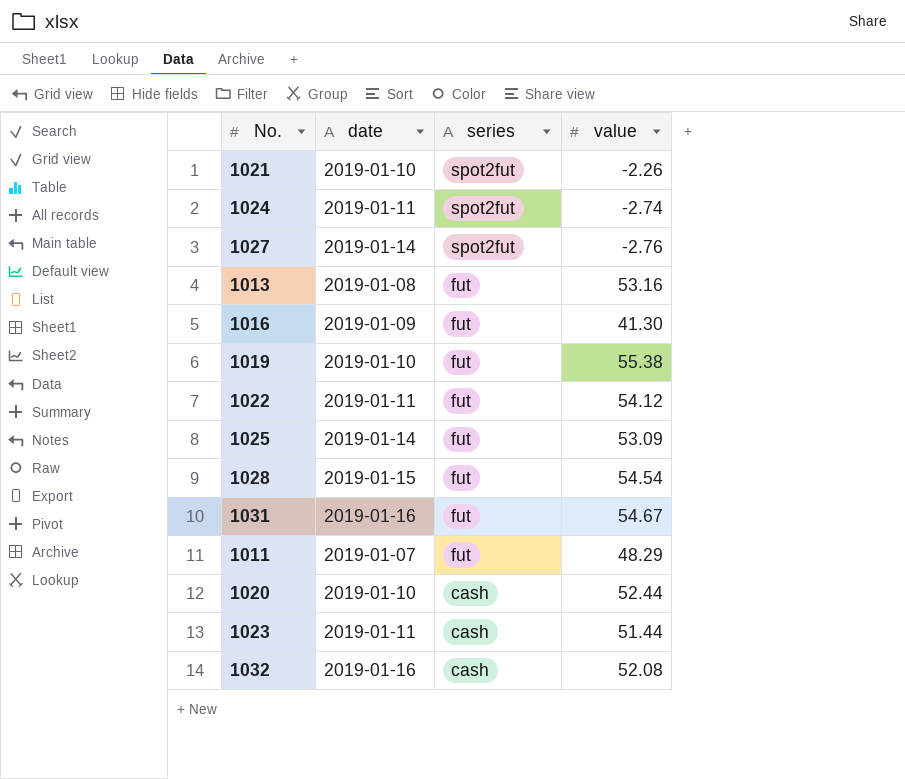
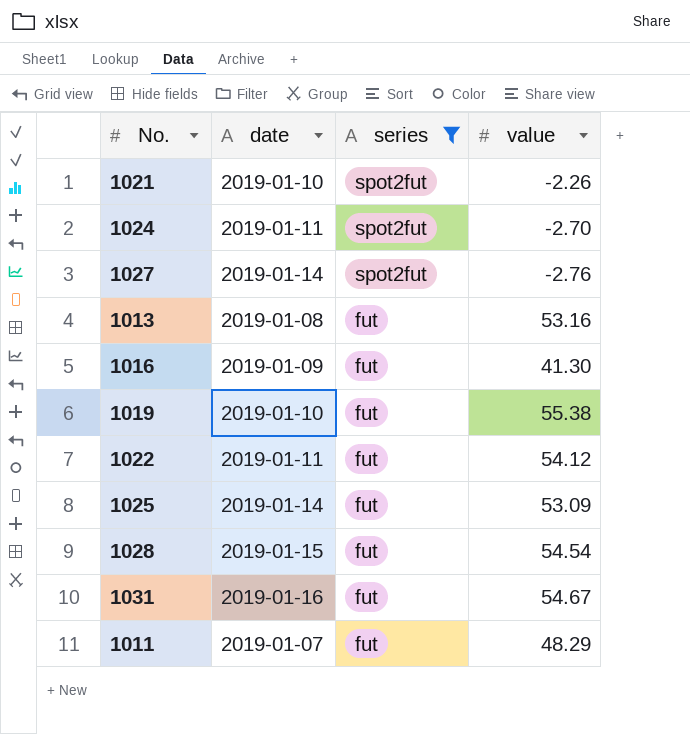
filter: none -> series != cash
1024 | value: -2.74 -> -2.70

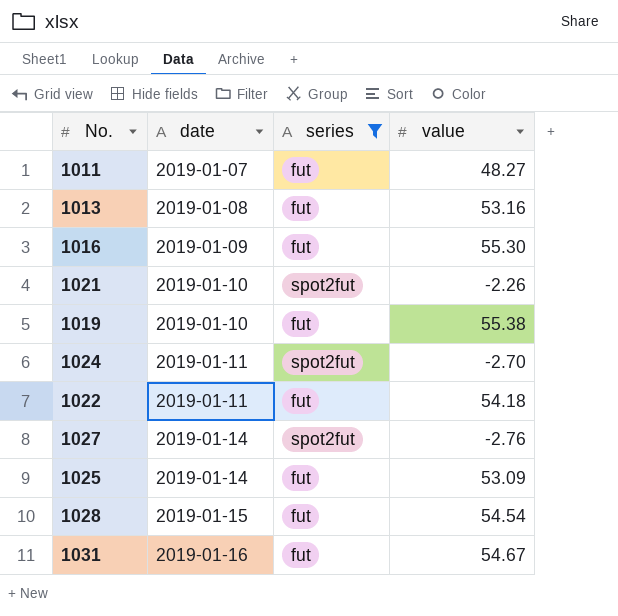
row order: series descending -> date ascending
1011 | value: 48.29 -> 48.27
1016 | value: 41.30 -> 55.30
1022 | value: 54.12 -> 54.18

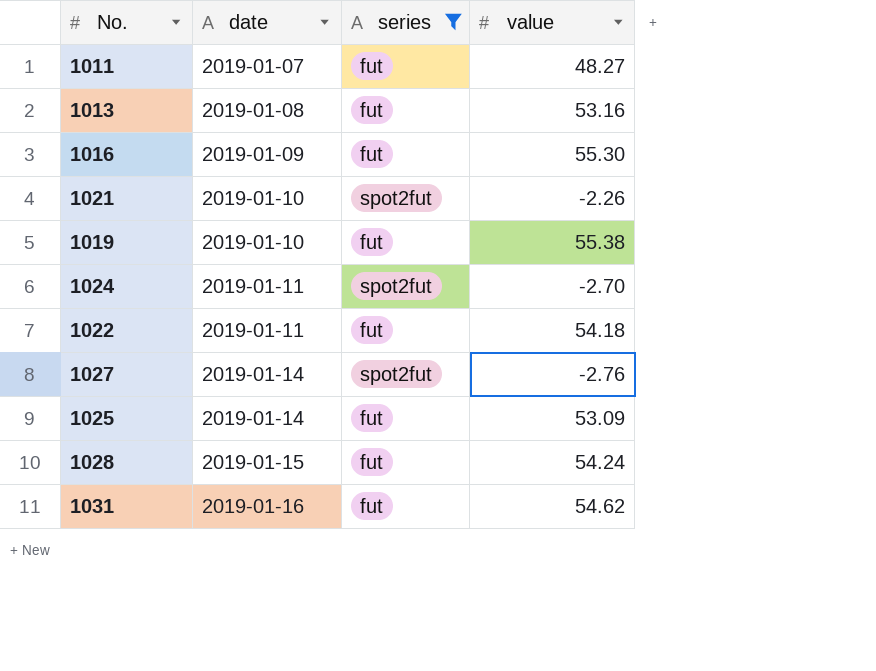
1028 | value: 54.54 -> 54.24
1031 | value: 54.67 -> 54.62

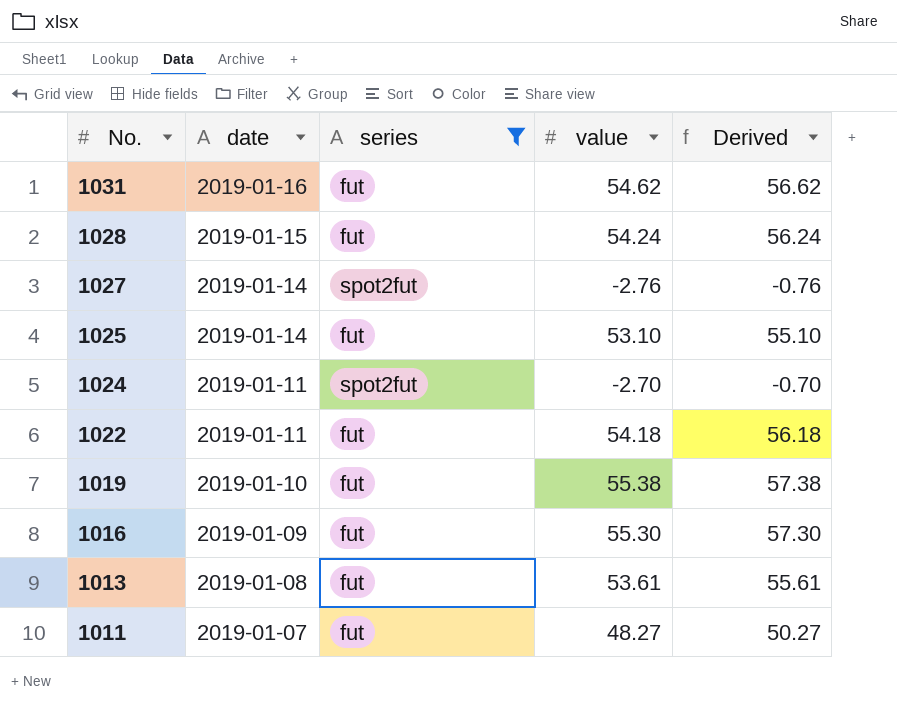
row order: date ascending -> No. descending
column Derived | formula: none -> [value] + 2
row 1021: 2019-01-10 | spot2fut | -2.26 -> none
1025 | value: 53.09 -> 53.10
1013 | value: 53.16 -> 53.61

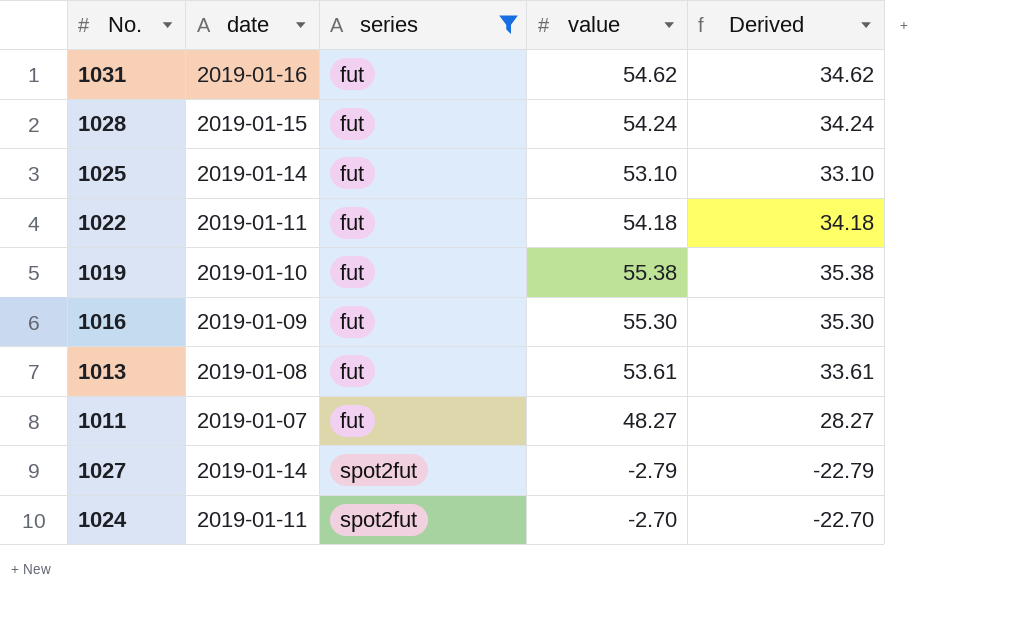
row order: No. descending -> series ascending
column Derived | formula: [value] + 2 -> [value] - 20
1027 | value: -2.76 -> -2.79

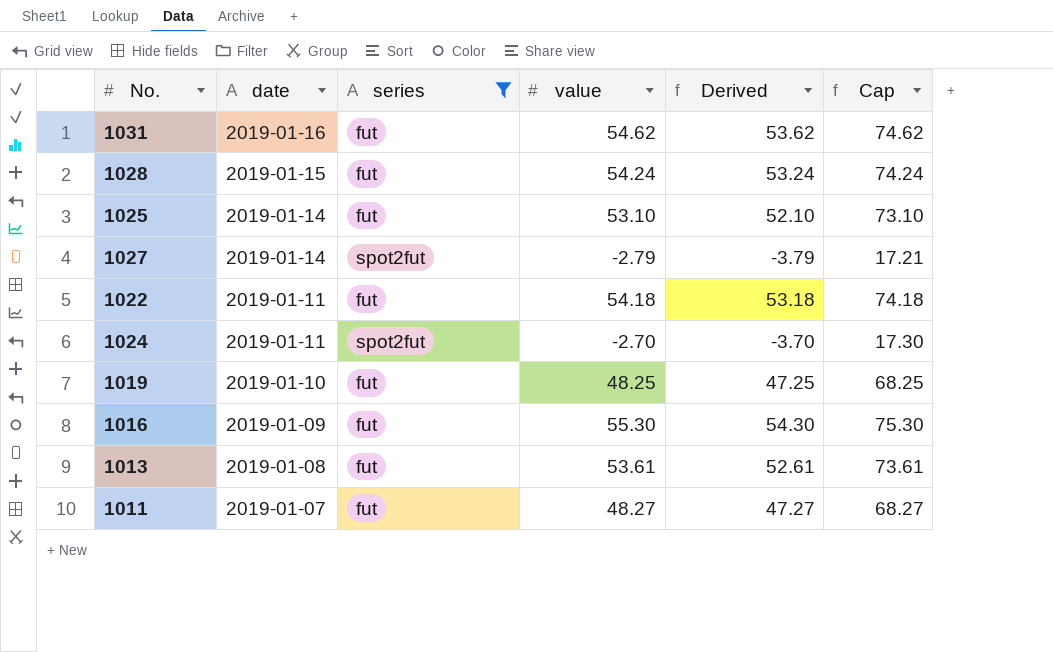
row order: series ascending -> date descending
column Derived | formula: [value] - 20 -> [value] - 1
column Cap | formula: none -> [value] + 20
1019 | value: 55.38 -> 48.25

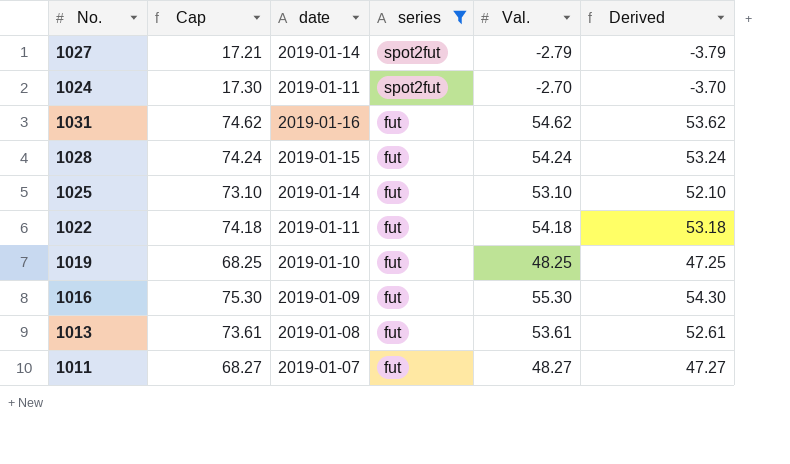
row order: date descending -> series descending
column Cap | position: 6 -> 2
column name: value -> Val.

